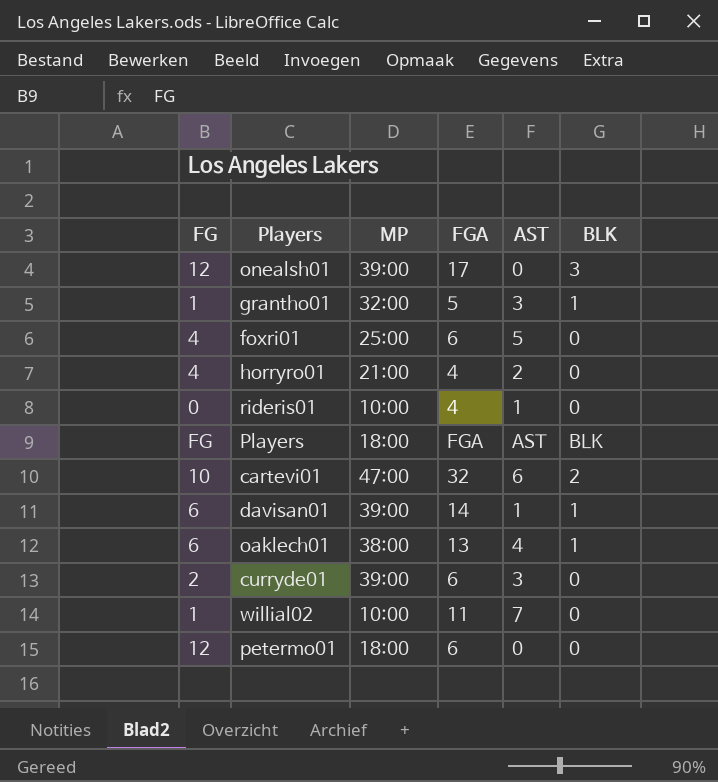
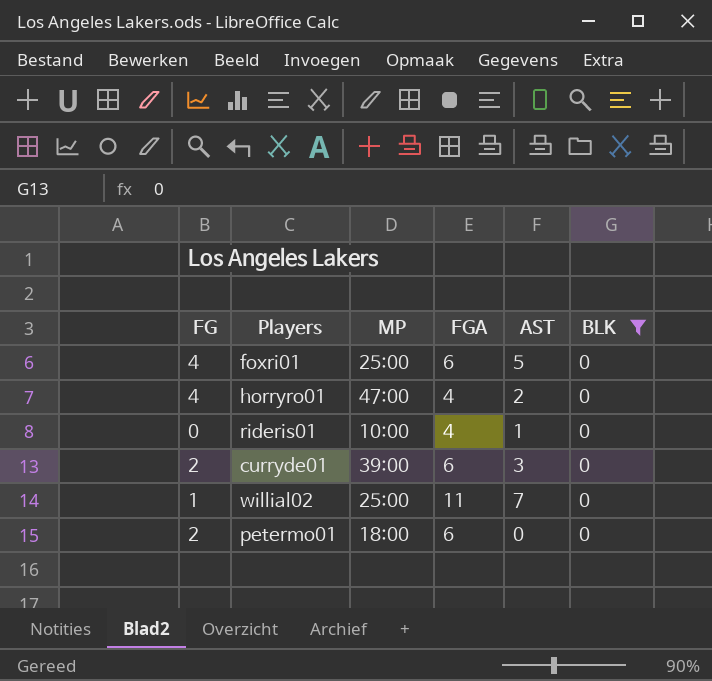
filter: none -> BLK = 0
horryro01 | MP: 21:00 -> 47:00
willial02 | MP: 10:00 -> 25:00
petermo01 | FG: 12 -> 2

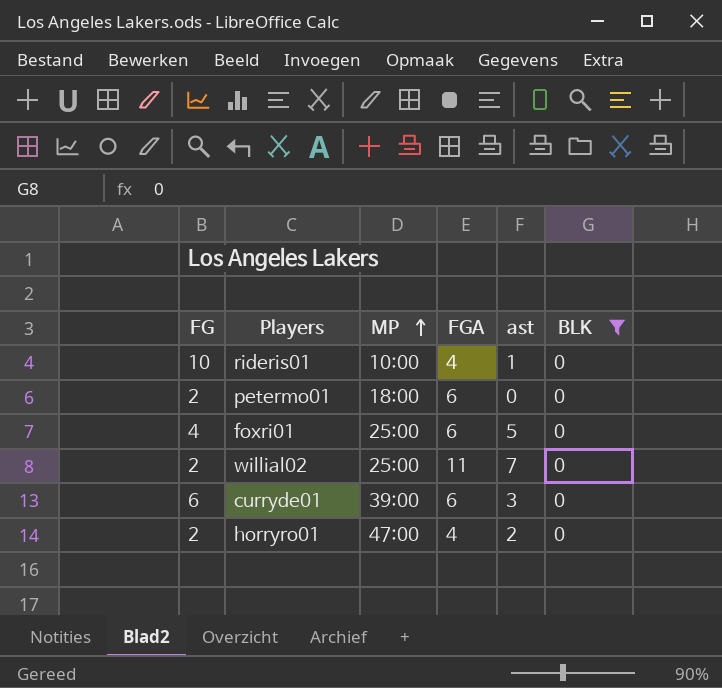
row order: none -> MP ascending
column name: AST -> ast
rideris01 | FG: 0 -> 10
willial02 | FG: 1 -> 2
curryde01 | FG: 2 -> 6
horryro01 | FG: 4 -> 2

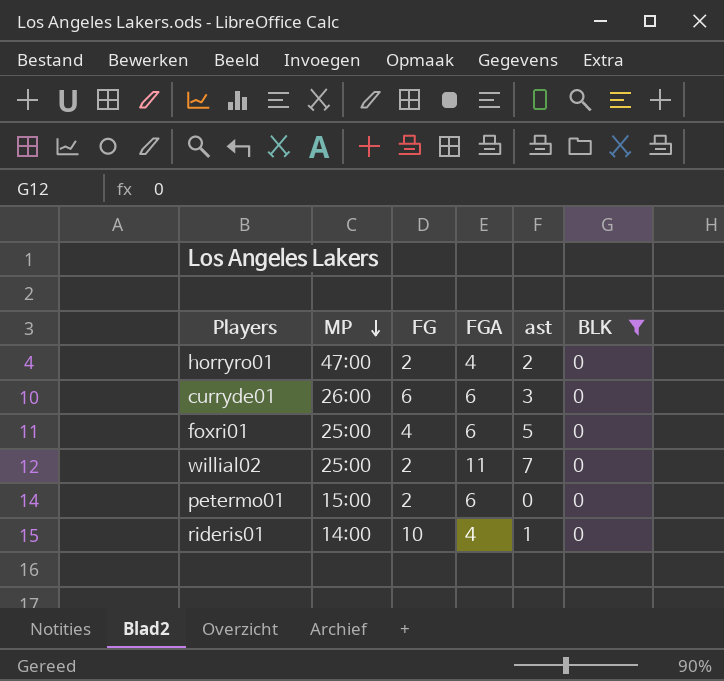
row order: MP ascending -> MP descending
column FG | position: 1 -> 3
curryde01 | MP: 39:00 -> 26:00
petermo01 | MP: 18:00 -> 15:00
rideris01 | MP: 10:00 -> 14:00

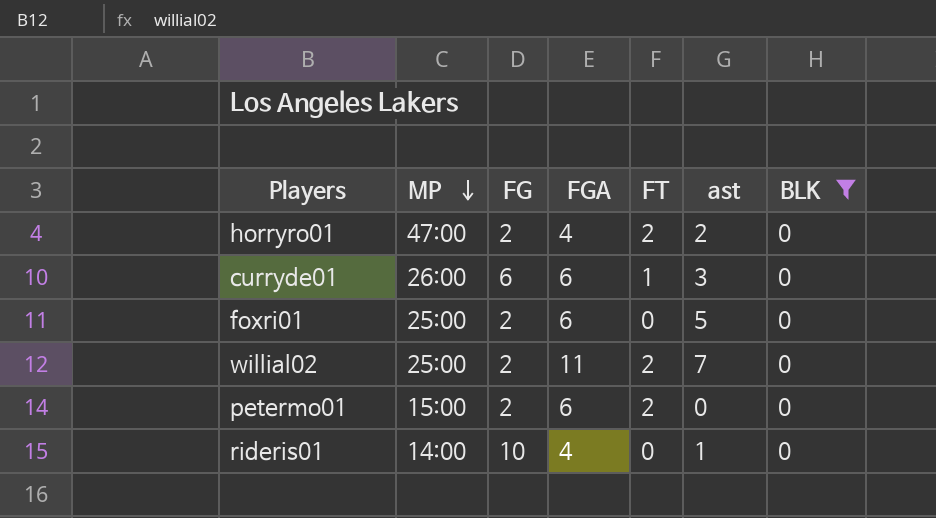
column FT | position: none -> 5
foxri01 | FG: 4 -> 2

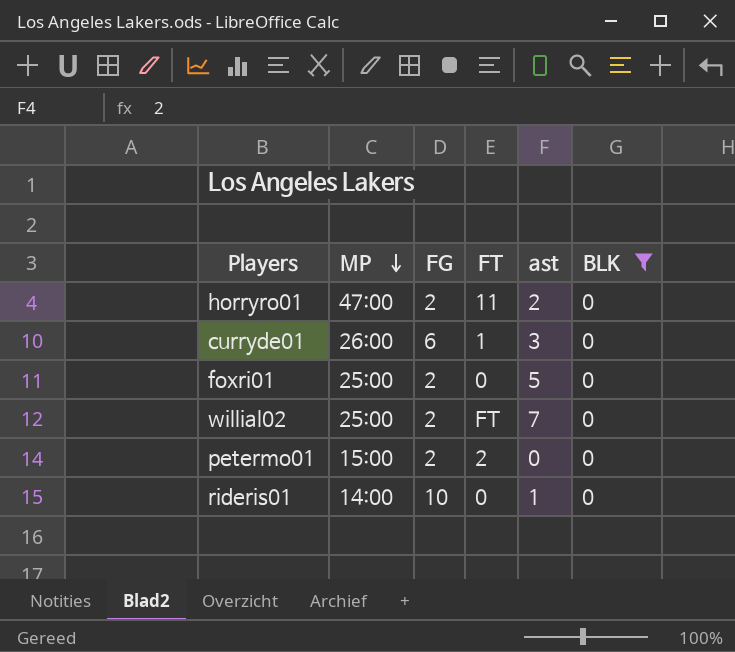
column FGA | position: 4 -> none
horryro01 | FT: 2 -> 11
willial02 | FT: 2 -> FT

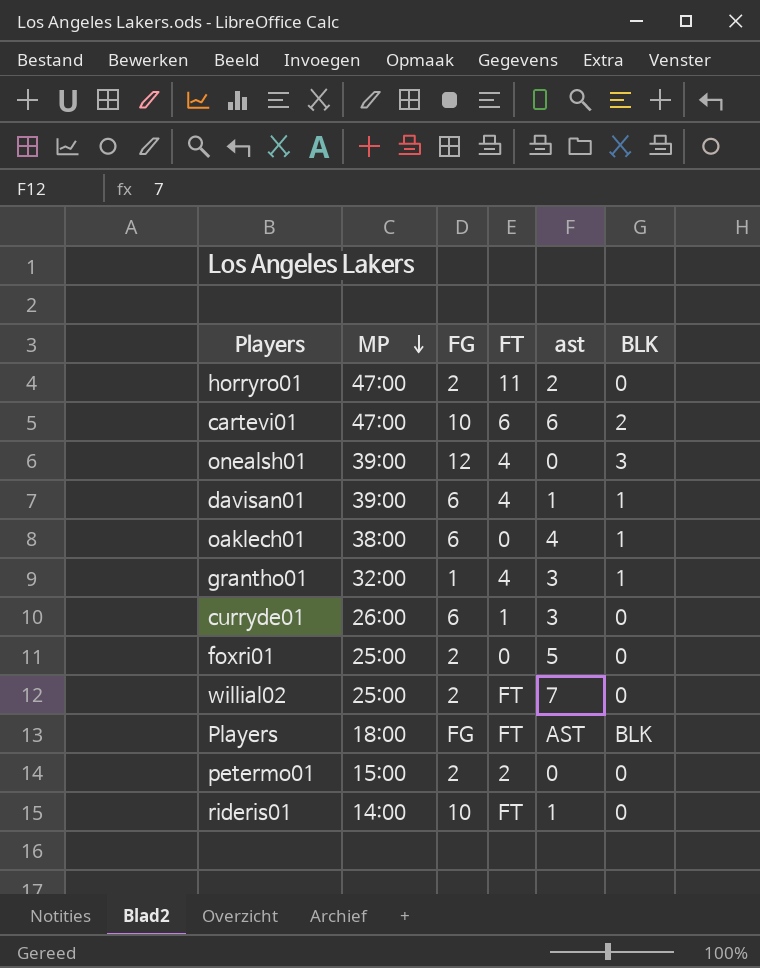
filter: BLK = 0 -> none
rideris01 | FT: 0 -> FT

